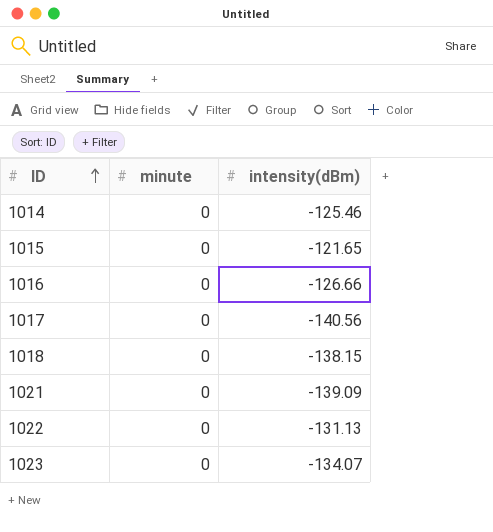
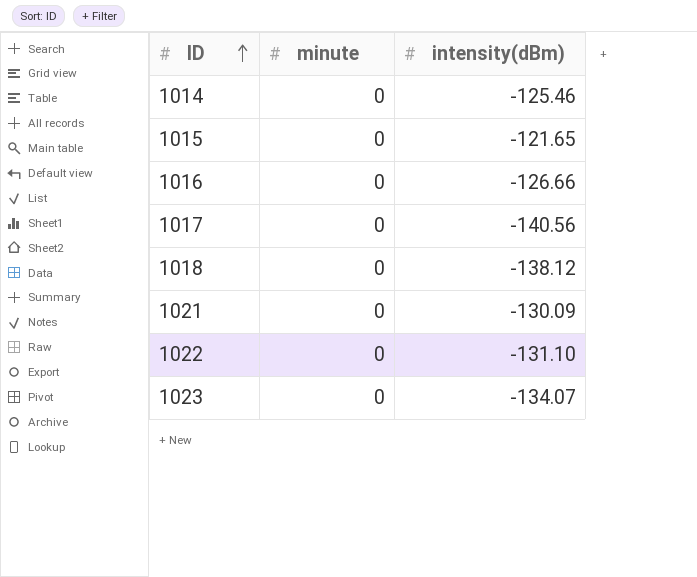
1018 | intensity(dBm): -138.15 -> -138.12
1021 | intensity(dBm): -139.09 -> -130.09
1022 | intensity(dBm): -131.13 -> -131.10

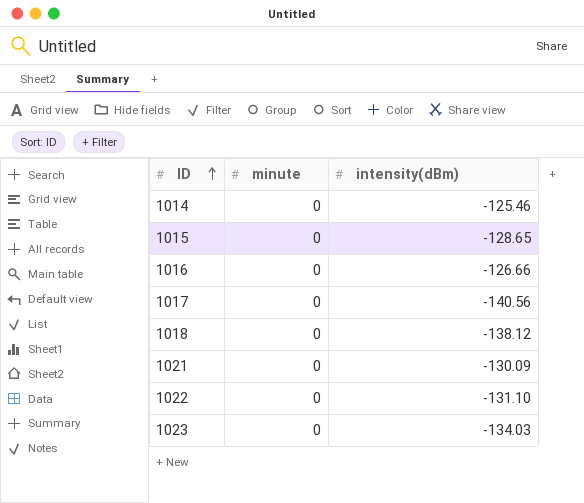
1015 | intensity(dBm): -121.65 -> -128.65
1023 | intensity(dBm): -134.07 -> -134.03

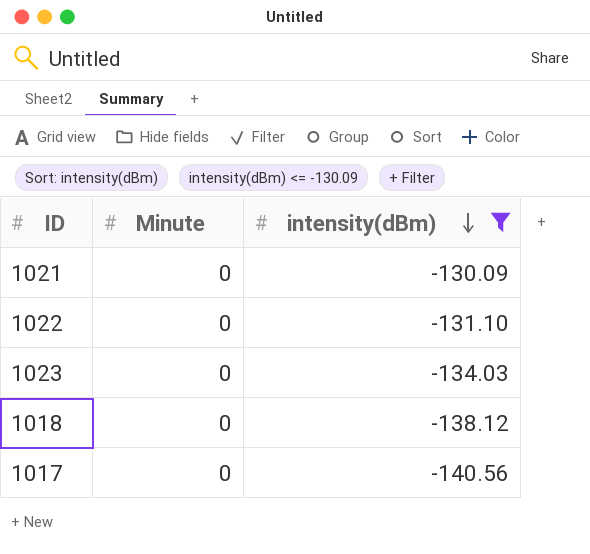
filter: none -> intensity(dBm) <= -130.09
row order: ID ascending -> intensity(dBm) descending
column name: minute -> Minute

